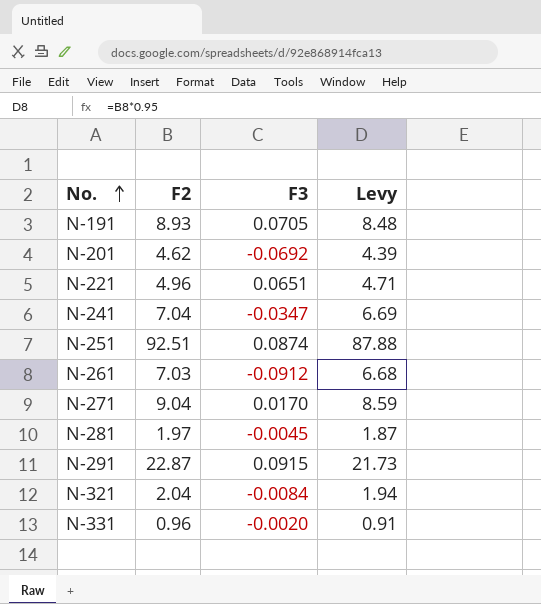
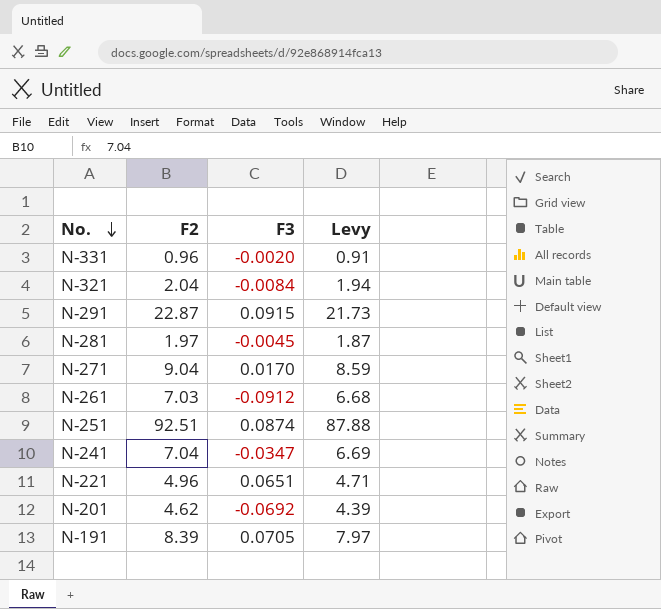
row order: No. ascending -> No. descending
N-191 | F2: 8.93 -> 8.39
N-191 | Levy: 8.48 -> 7.97

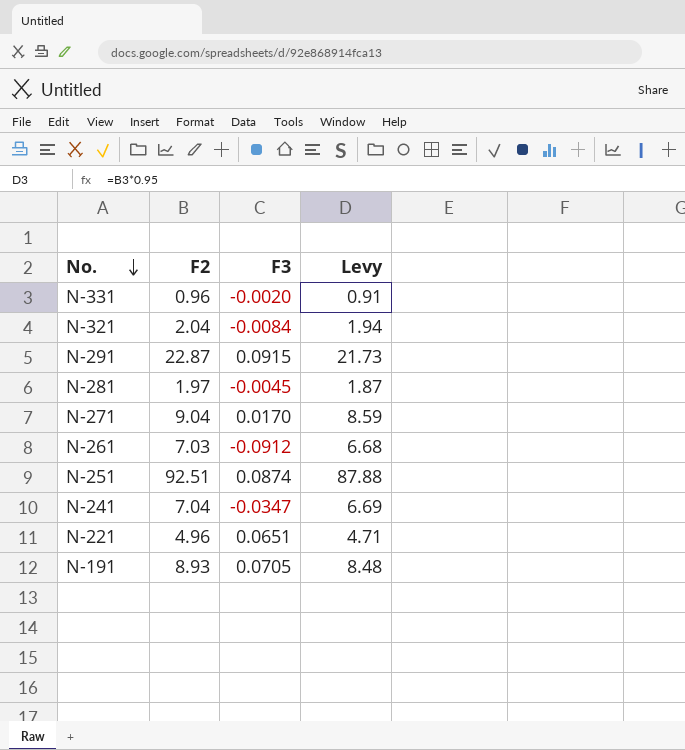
row N-201: 4.62 | -0.0692 | 4.39 -> none
N-191 | F2: 8.39 -> 8.93
N-191 | Levy: 7.97 -> 8.48

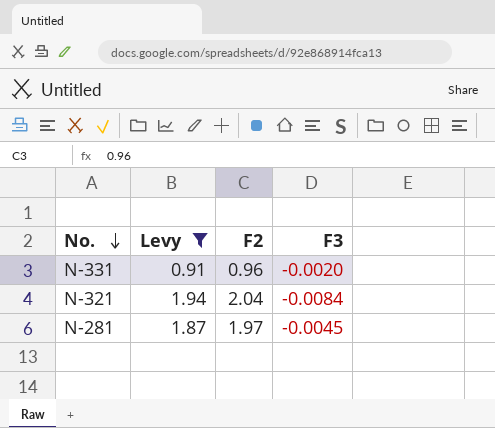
filter: none -> Levy <= 1.94
column Levy | position: 4 -> 2

